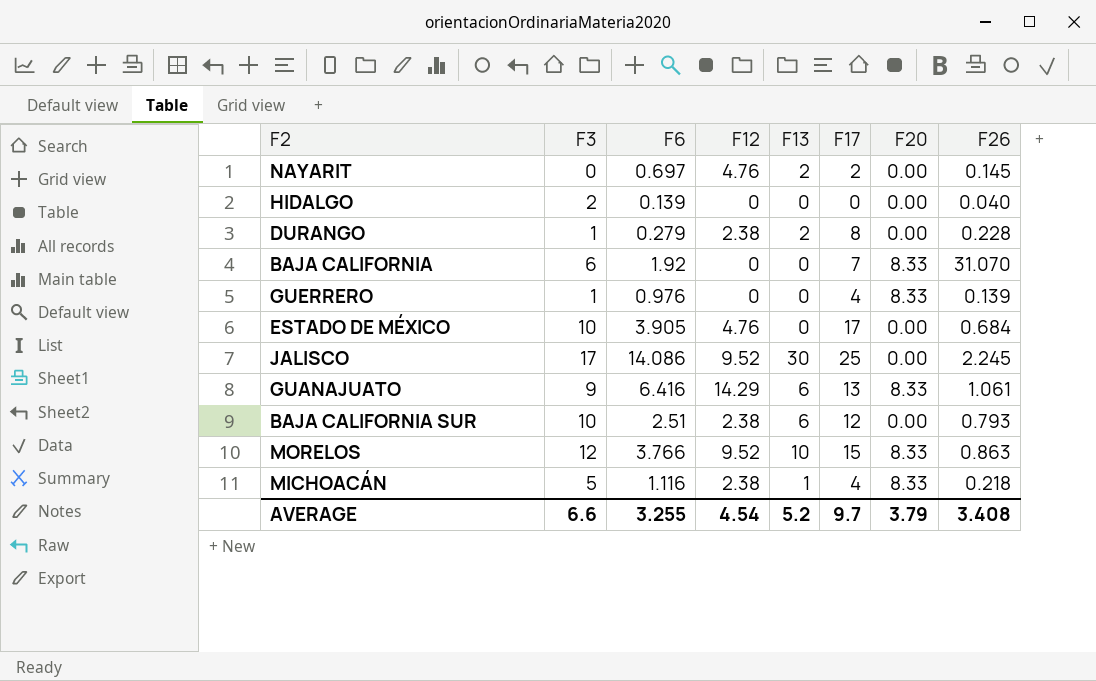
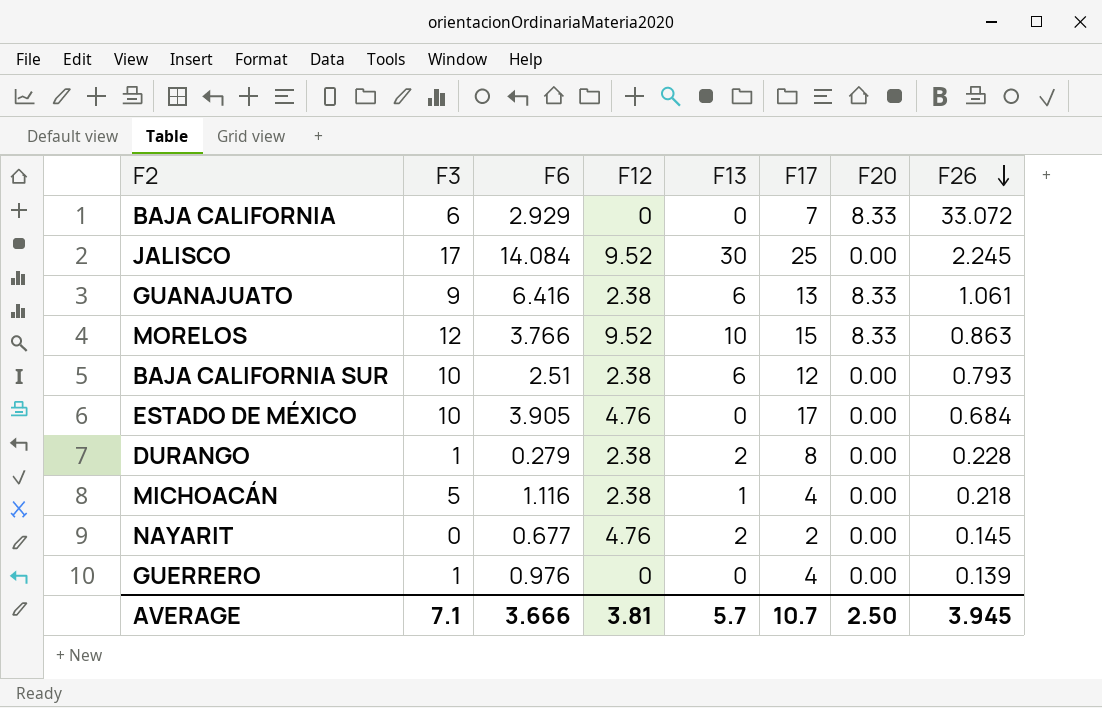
row order: none -> F26 descending
row HIDALGO: 2 | 0.139 | 0 | 0 | 0 | 0.00 | 0.040 -> none
BAJA CALIFORNIA | F6: 1.92 -> 2.929
BAJA CALIFORNIA | F26: 31.070 -> 33.072
JALISCO | F6: 14.086 -> 14.084
GUANAJUATO | F12: 14.29 -> 2.38
MICHOACÁN | F20: 8.33 -> 0.00
NAYARIT | F6: 0.697 -> 0.677
GUERRERO | F20: 8.33 -> 0.00
AVERAGE | F3: 6.6 -> 7.1
AVERAGE | F6: 3.255 -> 3.666
AVERAGE | F12: 4.54 -> 3.81
AVERAGE | F13: 5.2 -> 5.7
AVERAGE | F17: 9.7 -> 10.7
AVERAGE | F20: 3.79 -> 2.50
AVERAGE | F26: 3.408 -> 3.945

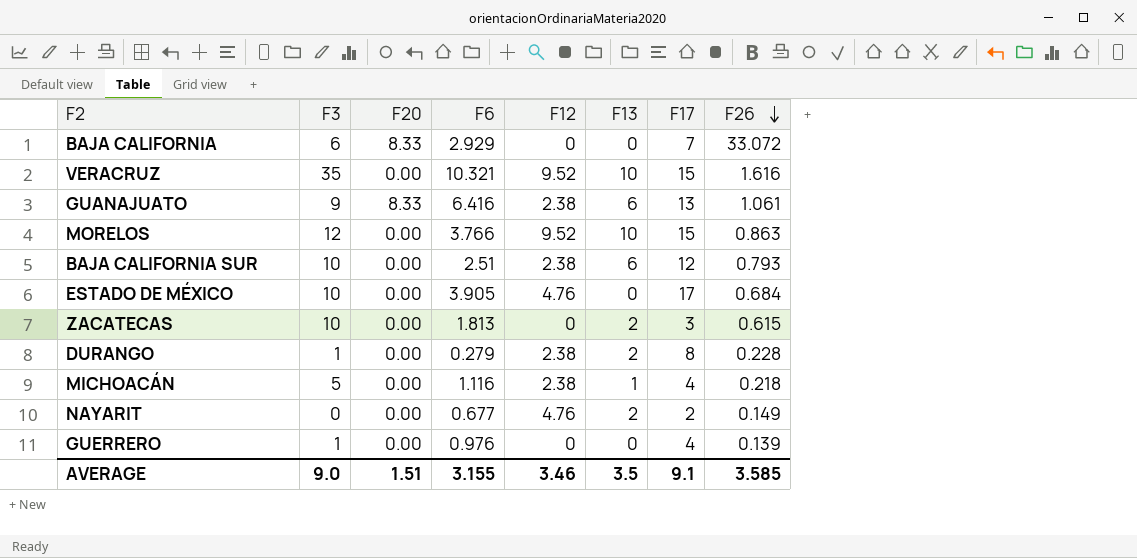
column F20 | position: 7 -> 3
row JALISCO: 17 | 14.084 | 9.52 | 30 | 25 | 0.00 | 2.245 -> none
row VERACRUZ: none -> 35 | 0.00 | 10.321 | 9.52 | 10 | 15 | 1.616
MORELOS | F20: 8.33 -> 0.00
row ZACATECAS: none -> 10 | 0.00 | 1.813 | 0 | 2 | 3 | 0.615
NAYARIT | F26: 0.145 -> 0.149
AVERAGE | F3: 7.1 -> 9.0
AVERAGE | F20: 2.50 -> 1.51
AVERAGE | F6: 3.666 -> 3.155
AVERAGE | F12: 3.81 -> 3.46
AVERAGE | F13: 5.7 -> 3.5
AVERAGE | F17: 10.7 -> 9.1
AVERAGE | F26: 3.945 -> 3.585

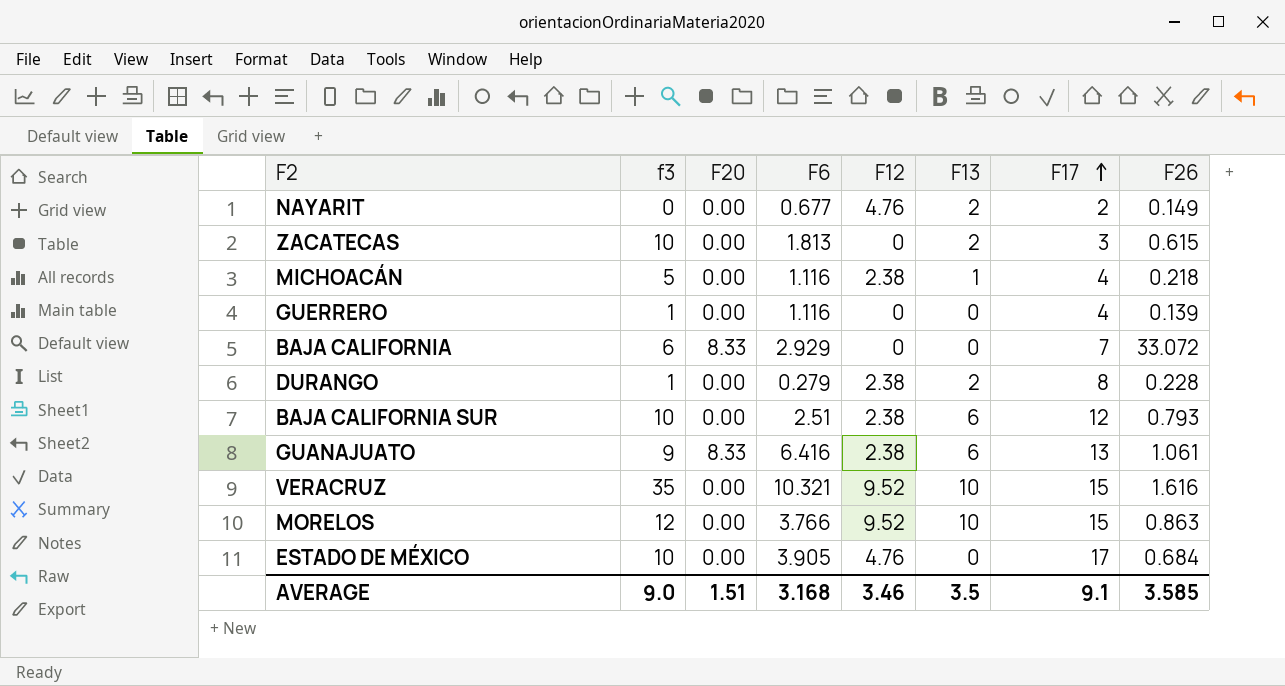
row order: F26 descending -> F17 ascending
column name: F3 -> f3
GUERRERO | F6: 0.976 -> 1.116
AVERAGE | F6: 3.155 -> 3.168

